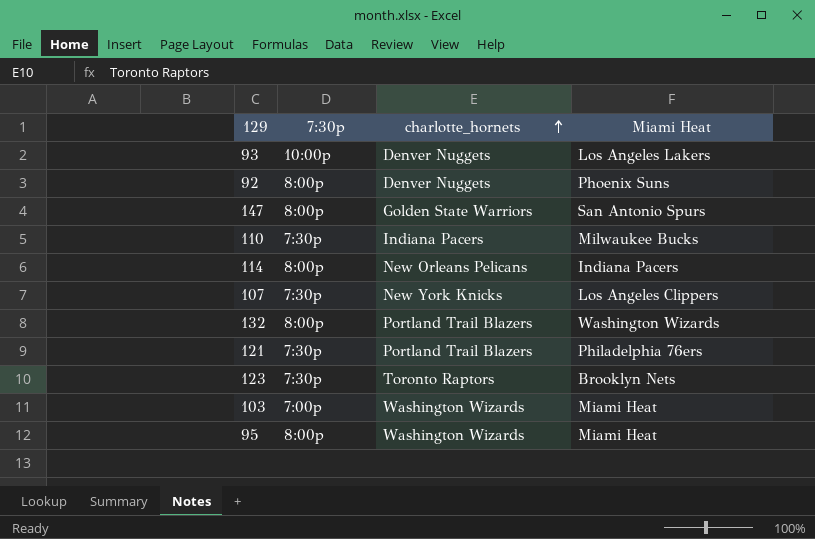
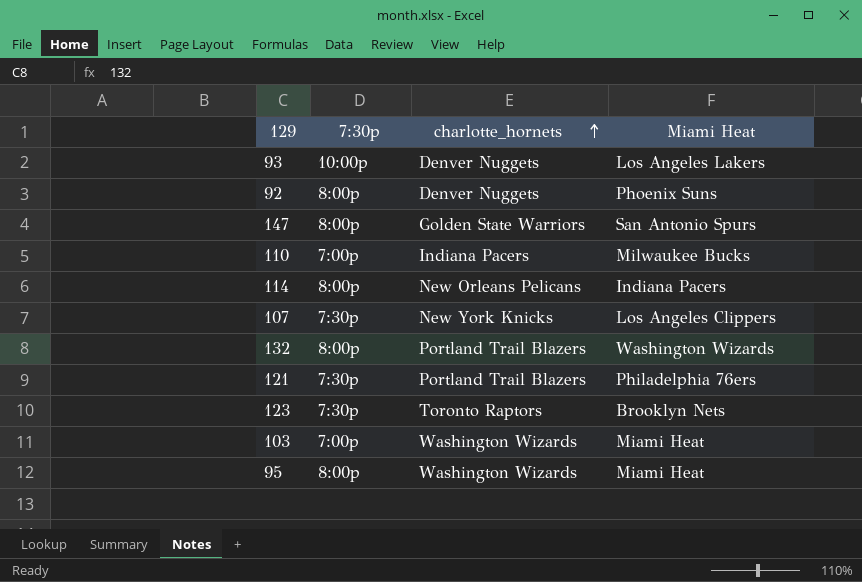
110 | 7:30p: 7:30p -> 7:00p

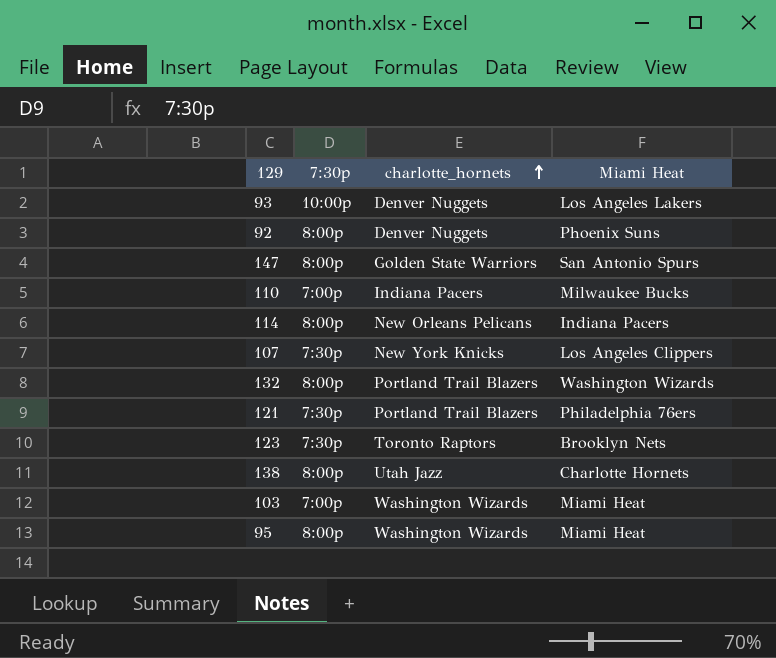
row 138: none -> 8:00p | Utah Jazz | Charlotte Hornets

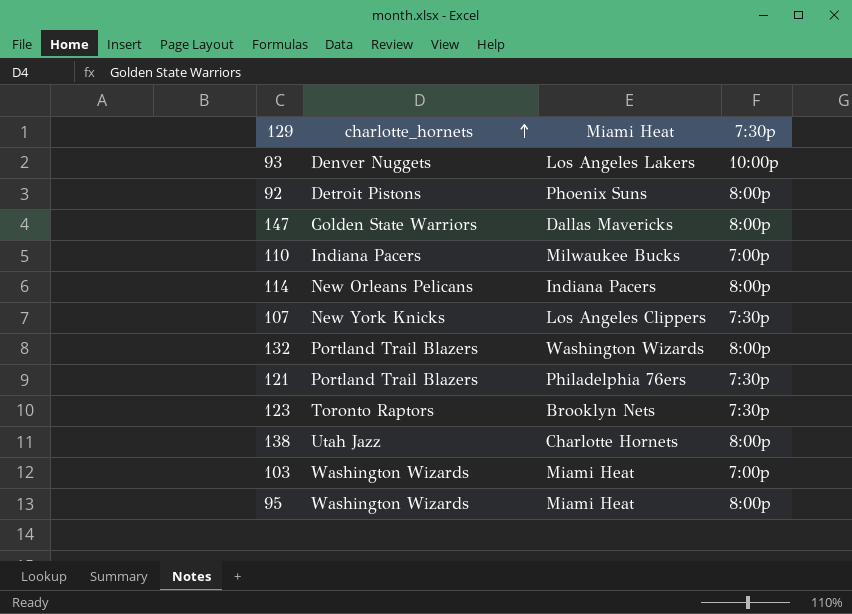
column 7:30p | position: 2 -> 4
92 | charlotte_hornets: Denver Nuggets -> Detroit Pistons
147 | Miami Heat: San Antonio Spurs -> Dallas Mavericks

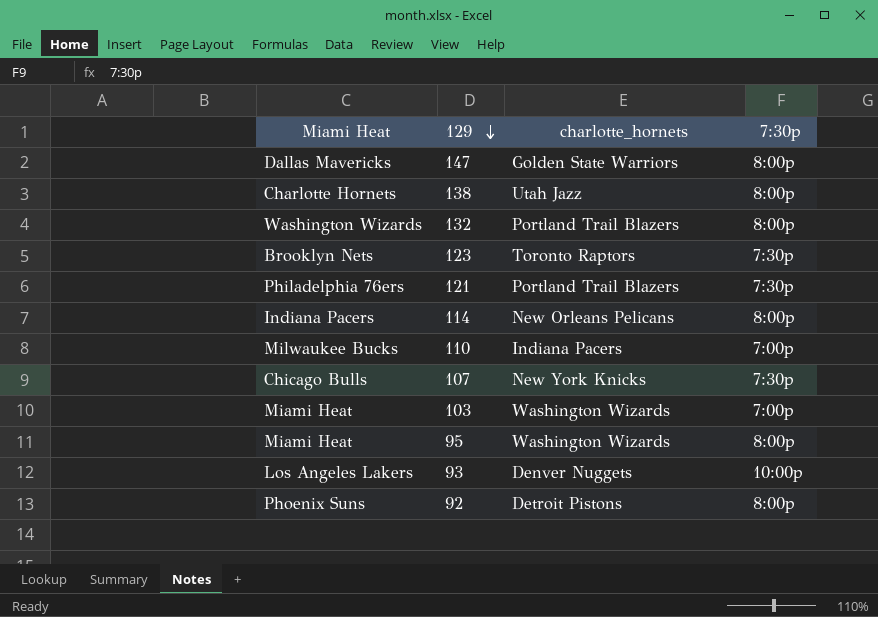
row order: charlotte_hornets ascending -> 129 descending
column Miami Heat | position: 3 -> 1
107 | Miami Heat: Los Angeles Clippers -> Chicago Bulls

